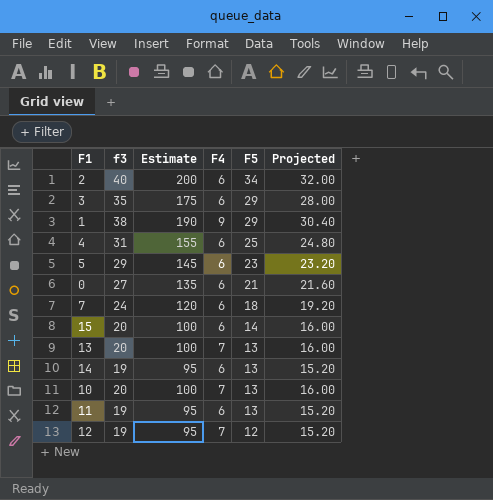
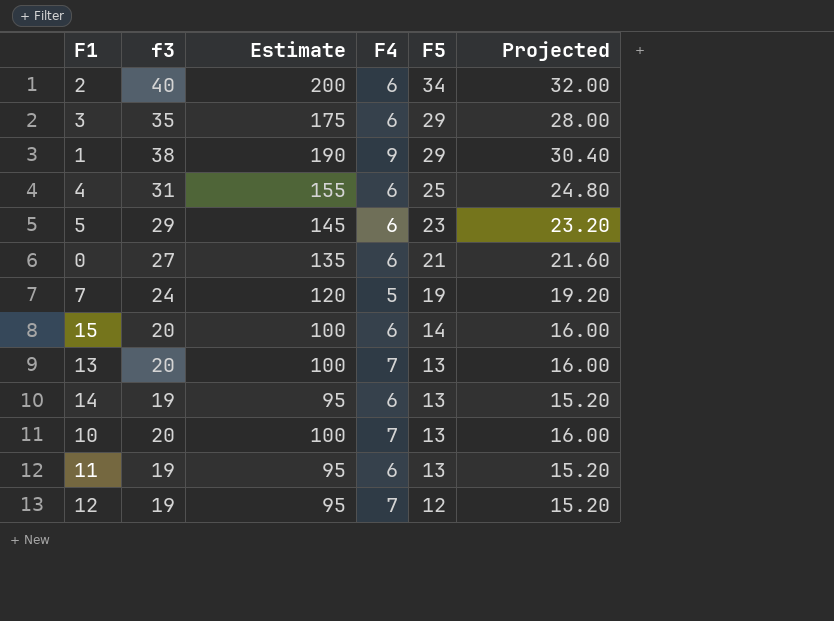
7 | F4: 6 -> 5
7 | F5: 18 -> 19

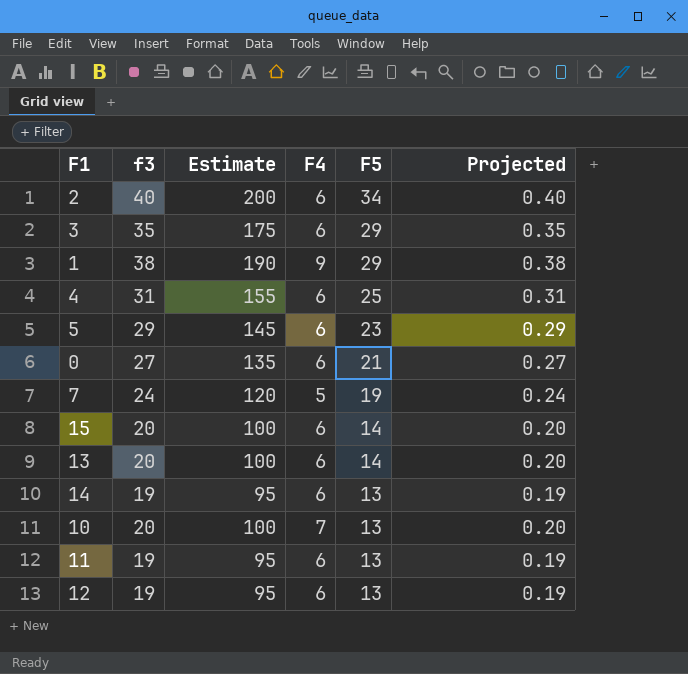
column Projected | formula: [f3] * 0.8 -> [f3] * 0.01
13 | F4: 7 -> 6
13 | F5: 13 -> 14
12 | F4: 7 -> 6
12 | F5: 12 -> 13

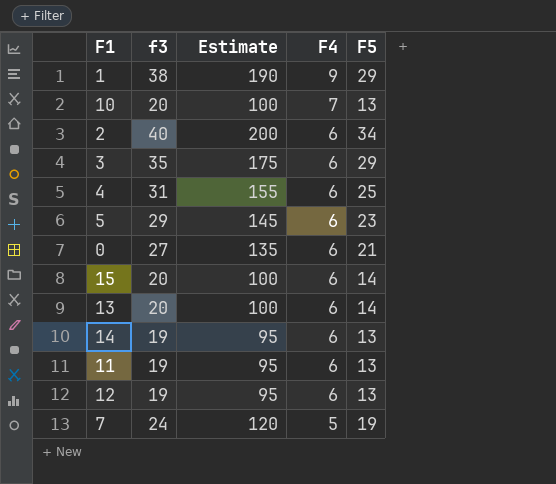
row order: F5 descending -> F4 descending
column Projected | formula: [f3] * 0.01 -> none

